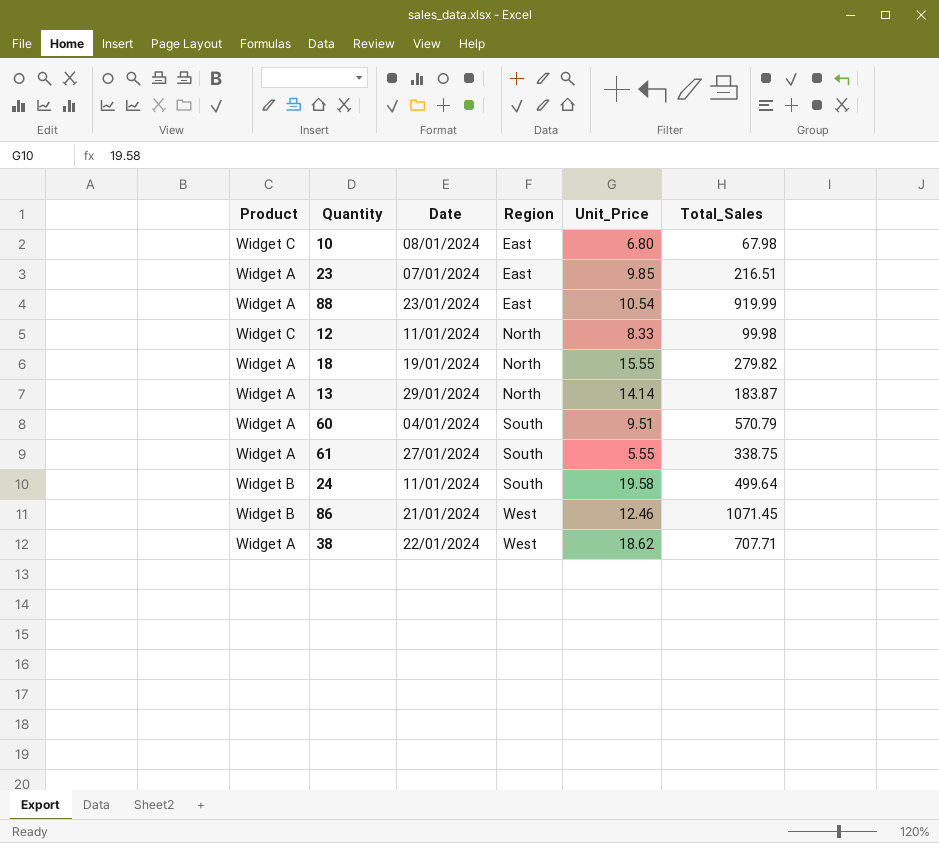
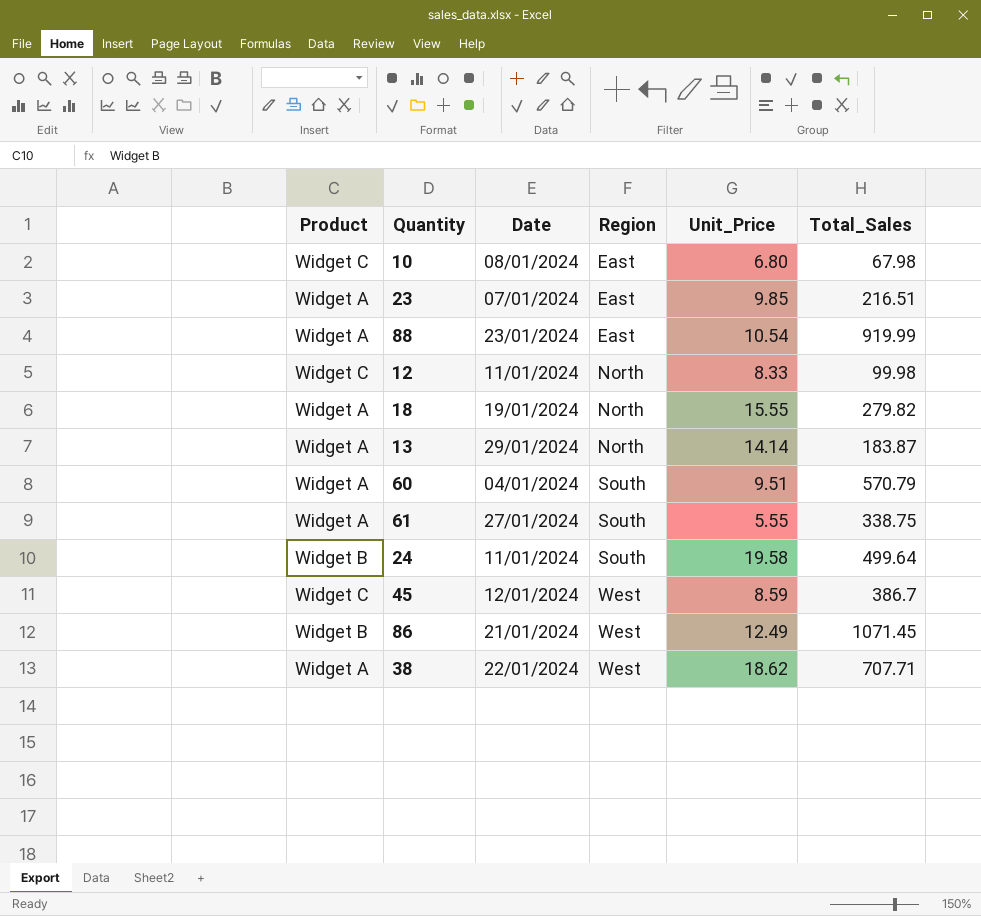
row 45: none -> Widget C | 12/01/2024 | West | 8.59 | 386.7
86 | Unit_Price: 12.46 -> 12.49

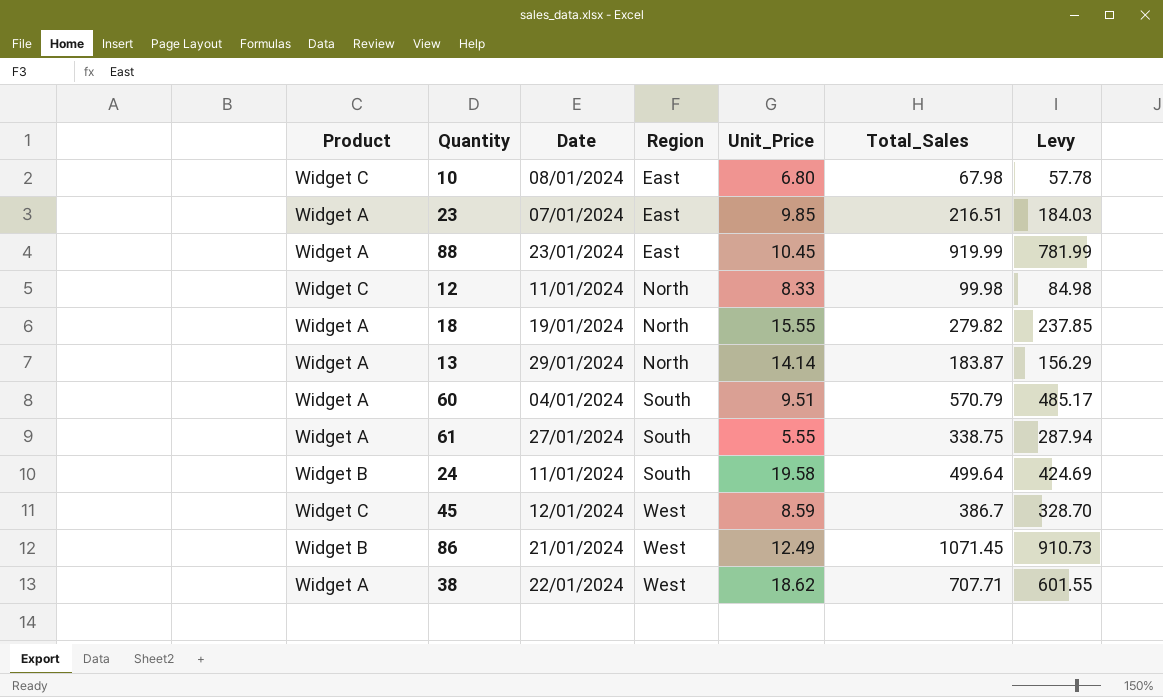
column Levy | formula: none -> [Total_Sales] * 0.85
88 | Unit_Price: 10.54 -> 10.45

